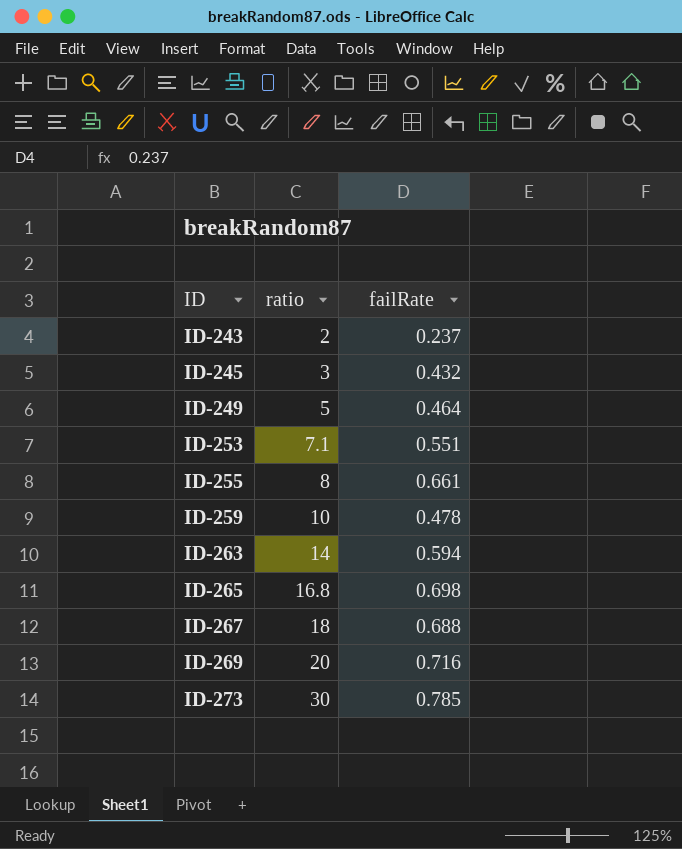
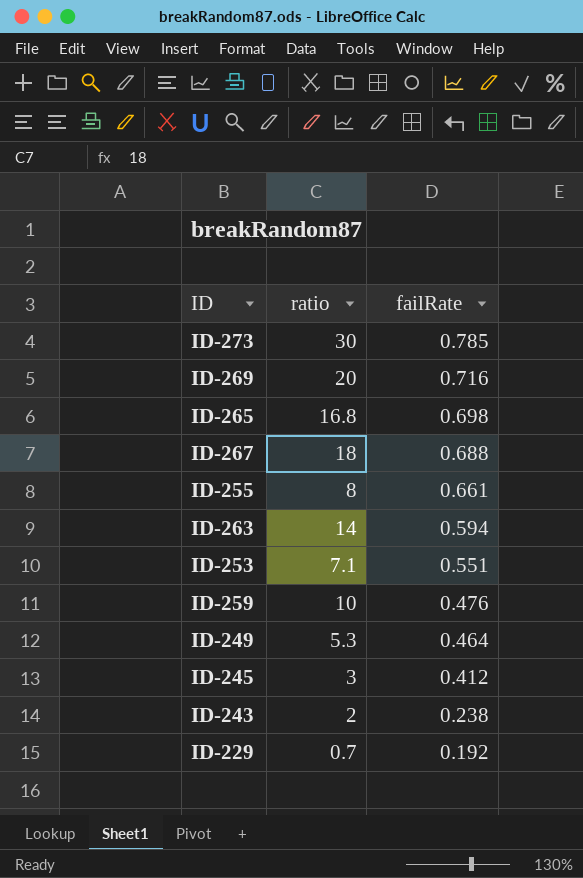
row order: ID ascending -> failRate descending
ID-259 | failRate: 0.478 -> 0.476
ID-249 | ratio: 5 -> 5.3
ID-245 | failRate: 0.432 -> 0.412
ID-243 | failRate: 0.237 -> 0.238
row ID-229: none -> 0.7 | 0.192

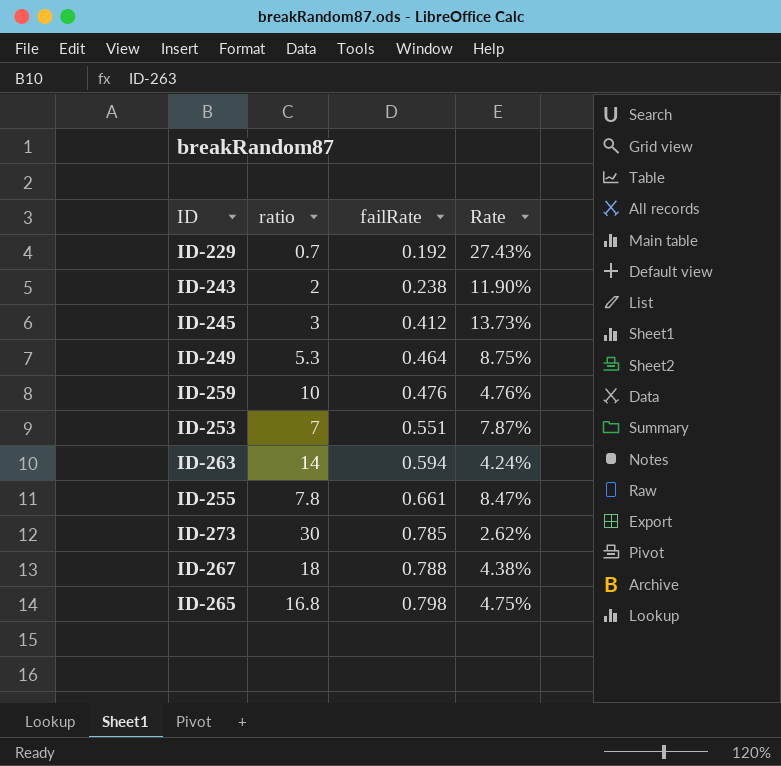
row order: failRate descending -> failRate ascending
column Rate | formula: none -> [failRate] / [ratio]
row ID-269: 20 | 0.716 -> none
ID-253 | ratio: 7.1 -> 7
ID-255 | ratio: 8 -> 7.8
ID-267 | failRate: 0.688 -> 0.788
ID-265 | failRate: 0.698 -> 0.798

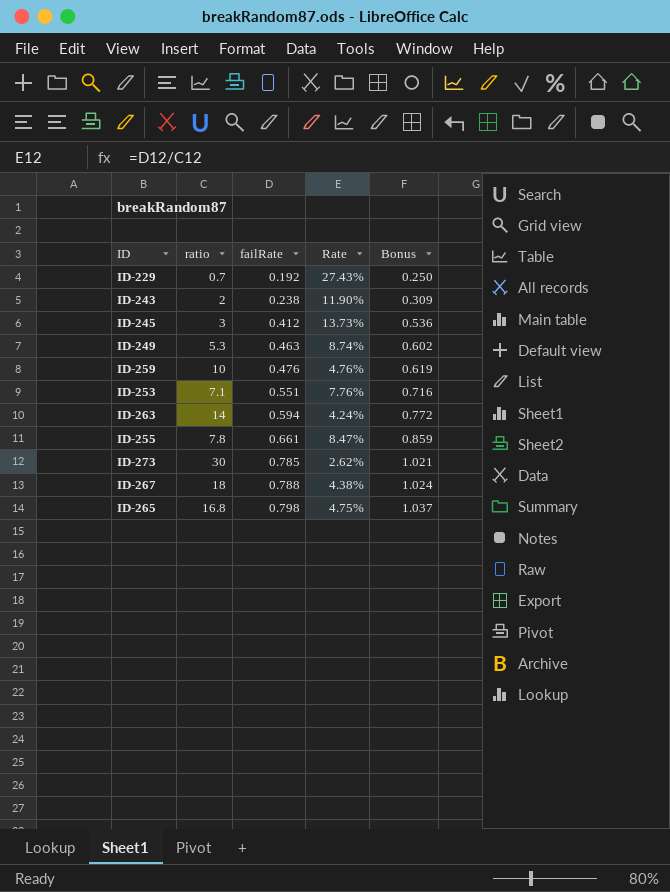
column Bonus | formula: none -> [failRate] * 1.3
ID-249 | failRate: 0.464 -> 0.463
ID-249 | Rate: 8.75% -> 8.74%
ID-253 | ratio: 7 -> 7.1
ID-253 | Rate: 7.87% -> 7.76%

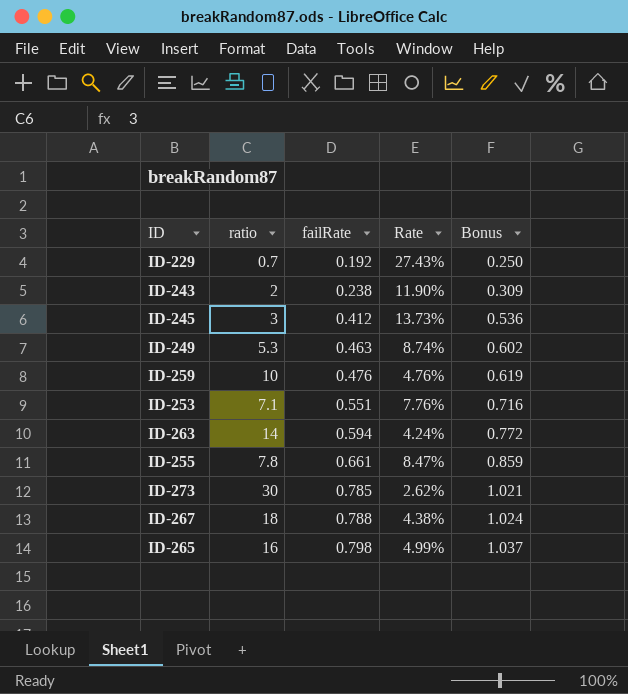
ID-265 | ratio: 16.8 -> 16
ID-265 | Rate: 4.75% -> 4.99%

